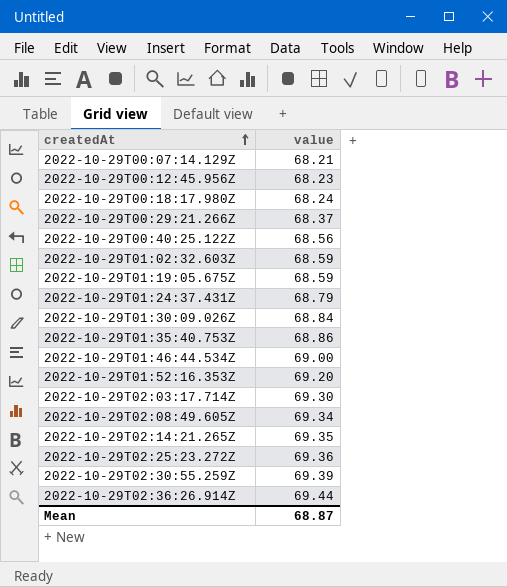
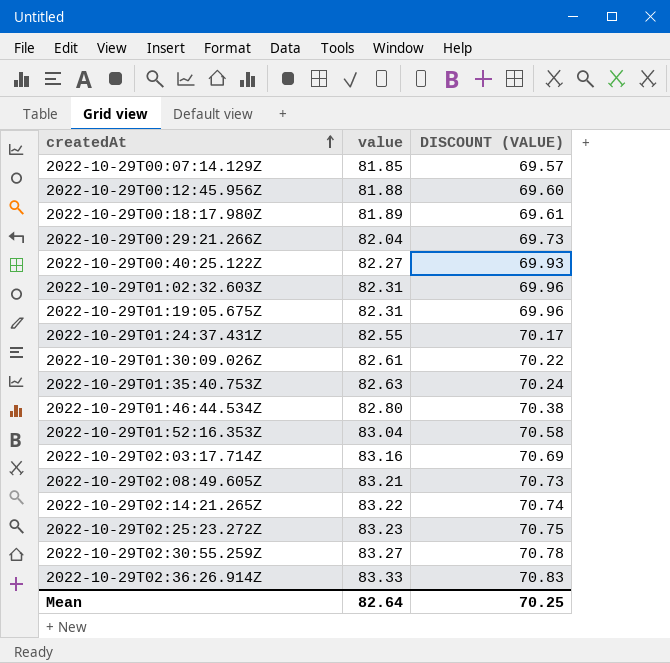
column DISCOUNT (VALUE) | formula: none -> [value] * 0.85
2022-10-29T00:07:14.129Z | value: 68.21 -> 81.85
2022-10-29T00:12:45.956Z | value: 68.23 -> 81.88
2022-10-29T00:18:17.980Z | value: 68.24 -> 81.89
2022-10-29T00:29:21.266Z | value: 68.37 -> 82.04
2022-10-29T00:40:25.122Z | value: 68.56 -> 82.27
2022-10-29T01:02:32.603Z | value: 68.59 -> 82.31
2022-10-29T01:19:05.675Z | value: 68.59 -> 82.31
2022-10-29T01:24:37.431Z | value: 68.79 -> 82.55
2022-10-29T01:30:09.026Z | value: 68.84 -> 82.61
2022-10-29T01:35:40.753Z | value: 68.86 -> 82.63
2022-10-29T01:46:44.534Z | value: 69.00 -> 82.80
2022-10-29T01:52:16.353Z | value: 69.20 -> 83.04
2022-10-29T02:03:17.714Z | value: 69.30 -> 83.16
2022-10-29T02:08:49.605Z | value: 69.34 -> 83.21
2022-10-29T02:14:21.265Z | value: 69.35 -> 83.22
2022-10-29T02:25:23.272Z | value: 69.36 -> 83.23
2022-10-29T02:30:55.259Z | value: 69.39 -> 83.27
2022-10-29T02:36:26.914Z | value: 69.44 -> 83.33
Mean | value: 68.87 -> 82.64

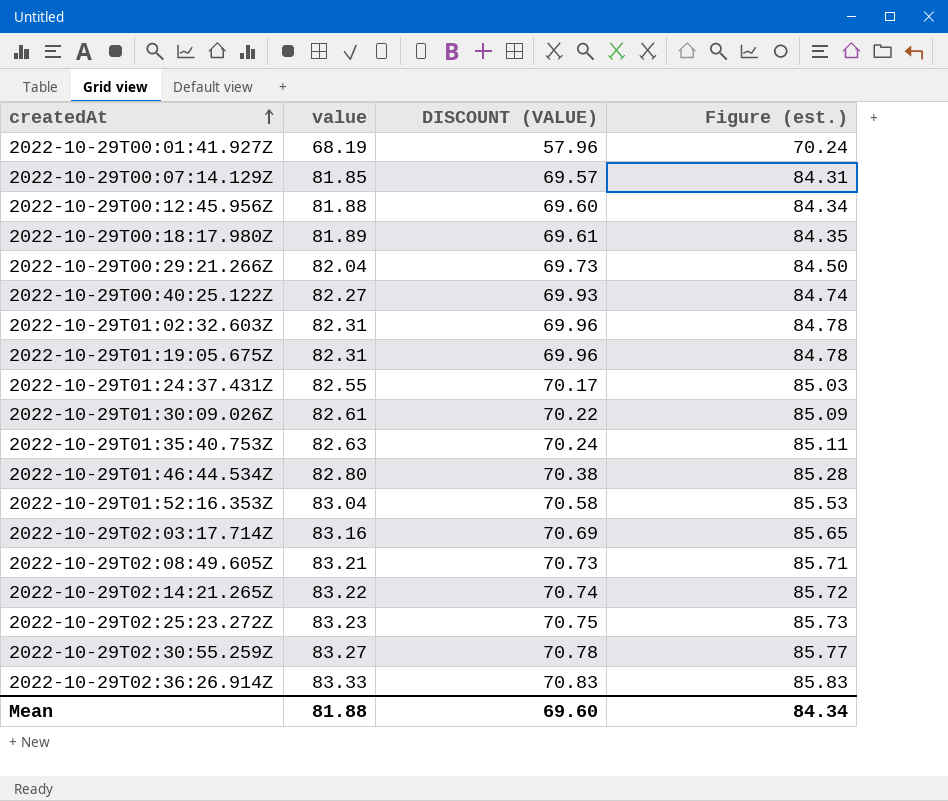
column Figure (est.) | formula: none -> [value] * 1.03
row 2022-10-29T00:01:41.927Z: none -> 68.19 | 57.96 | 70.24
Mean | value: 82.64 -> 81.88
Mean | DISCOUNT (VALUE): 70.25 -> 69.60

